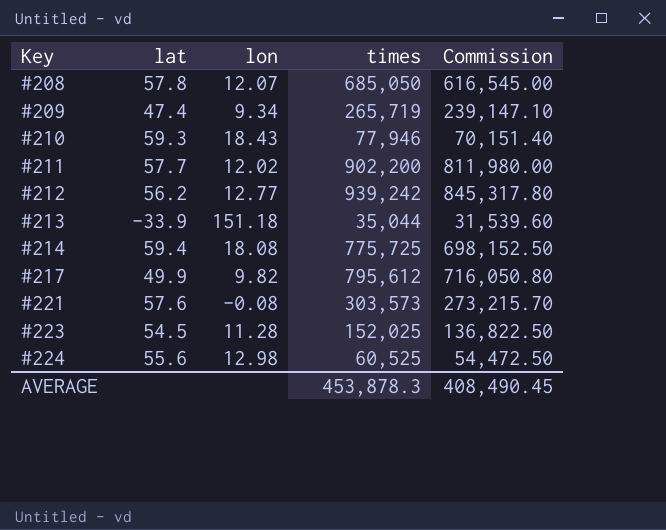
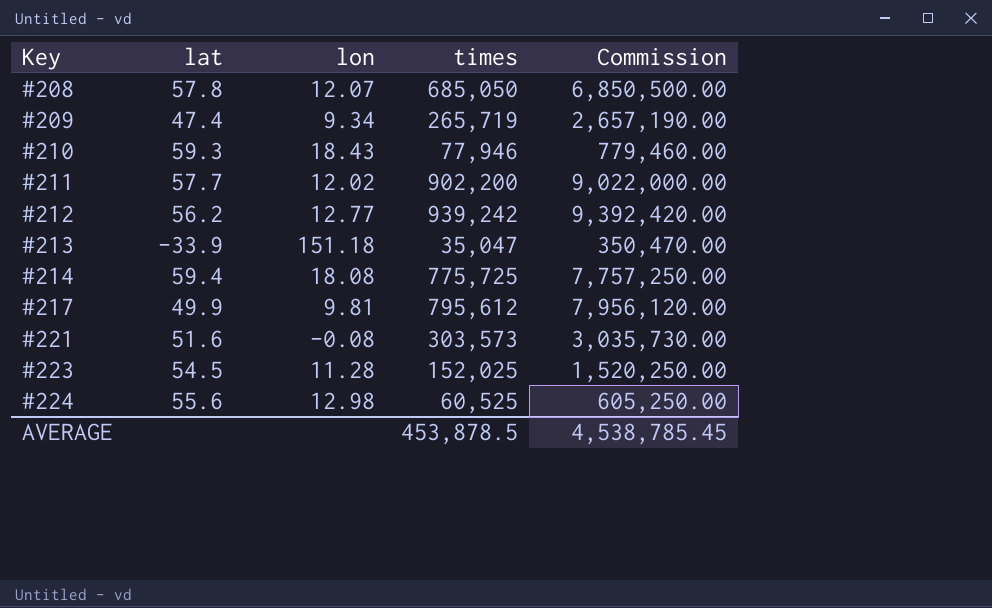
column Commission | formula: [times] * 0.9 -> [times] * 10
#213 | times: 35,044 -> 35,047
#217 | lon: 9.82 -> 9.81
#221 | lat: 57.6 -> 51.6
AVERAGE | times: 453,878.3 -> 453,878.5
AVERAGE | Commission: 408,490.45 -> 4,538,785.45

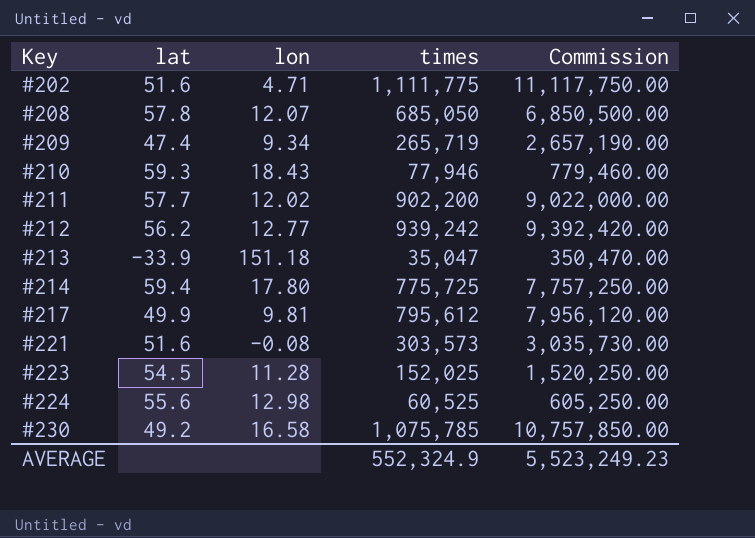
row #202: none -> 51.6 | 4.71 | 1,111,775 | 11,117,750.00
#214 | lon: 18.08 -> 17.80
row #230: none -> 49.2 | 16.58 | 1,075,785 | 10,757,850.00
AVERAGE | times: 453,878.5 -> 552,324.9
AVERAGE | Commission: 4,538,785.45 -> 5,523,249.23

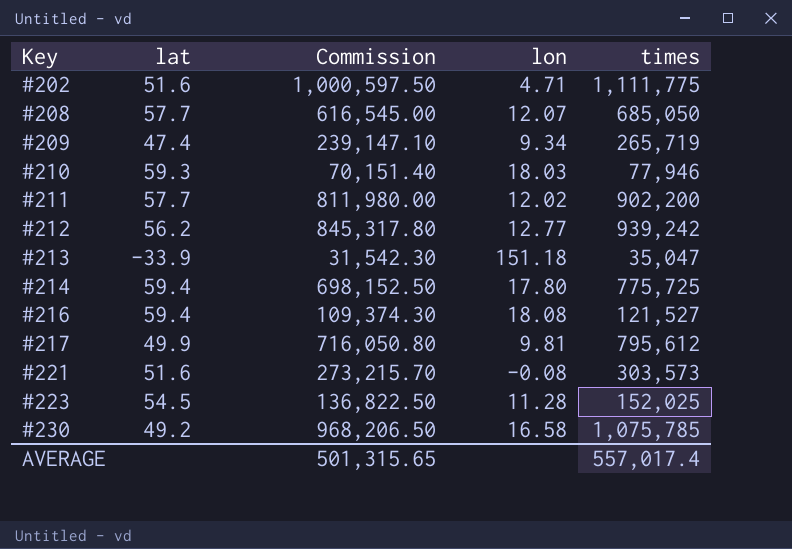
column Commission | formula: [times] * 10 -> [times] * 0.9
column Commission | position: 5 -> 3
row #224: 55.6 | 12.98 | 60,525 | 605,250.00 -> none
#208 | lat: 57.8 -> 57.7
#210 | lon: 18.43 -> 18.03
row #216: none -> 59.4 | 109,374.30 | 18.08 | 121,527
AVERAGE | Commission: 5,523,249.23 -> 501,315.65
AVERAGE | times: 552,324.9 -> 557,017.4

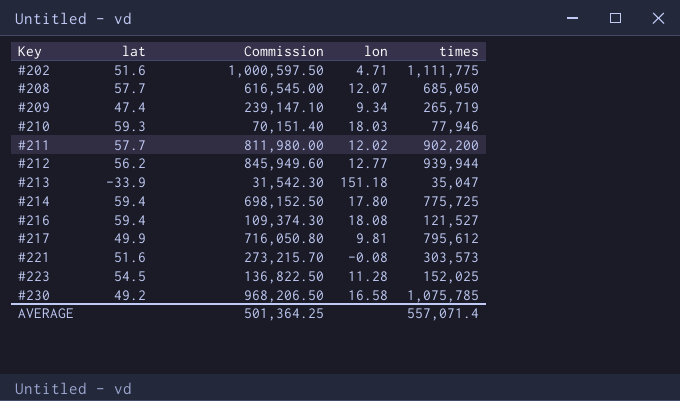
#212 | Commission: 845,317.80 -> 845,949.60
#212 | times: 939,242 -> 939,944
AVERAGE | Commission: 501,315.65 -> 501,364.25
AVERAGE | times: 557,017.4 -> 557,071.4

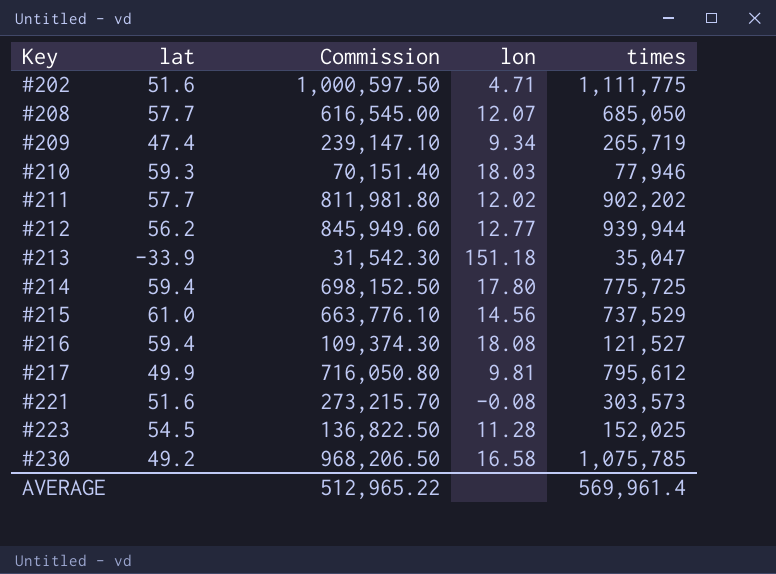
#211 | Commission: 811,980.00 -> 811,981.80
#211 | times: 902,200 -> 902,202
row #215: none -> 61.0 | 663,776.10 | 14.56 | 737,529
AVERAGE | Commission: 501,364.25 -> 512,965.22
AVERAGE | times: 557,071.4 -> 569,961.4

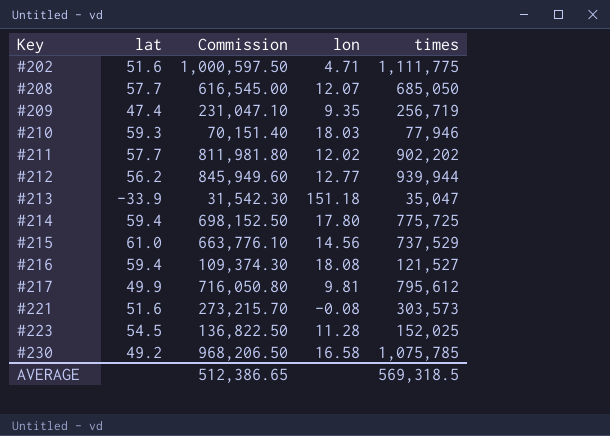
#209 | Commission: 239,147.10 -> 231,047.10
#209 | lon: 9.34 -> 9.35
#209 | times: 265,719 -> 256,719
AVERAGE | Commission: 512,965.22 -> 512,386.65
AVERAGE | times: 569,961.4 -> 569,318.5

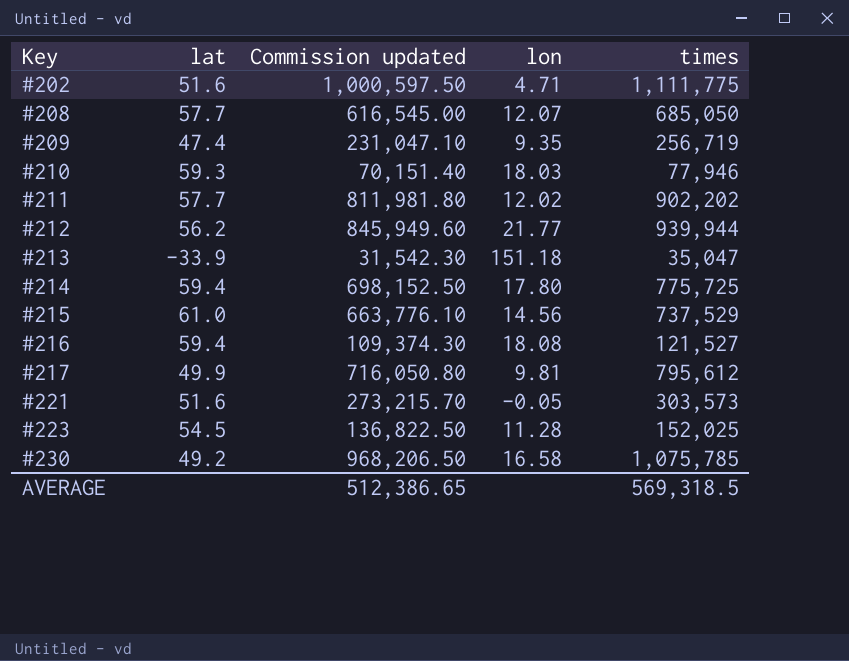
column name: Commission -> Commission updated
#212 | lon: 12.77 -> 21.77
#221 | lon: -0.08 -> -0.05

